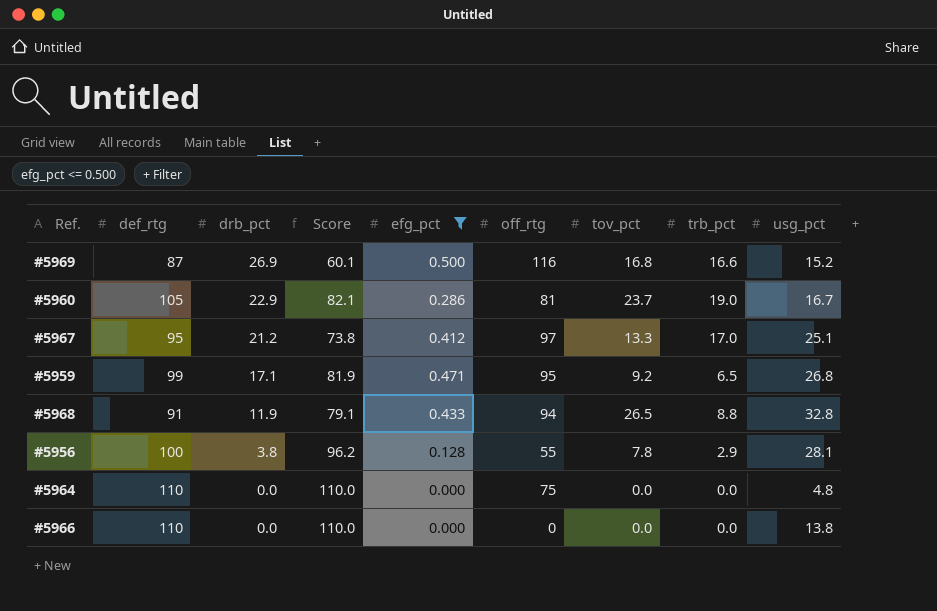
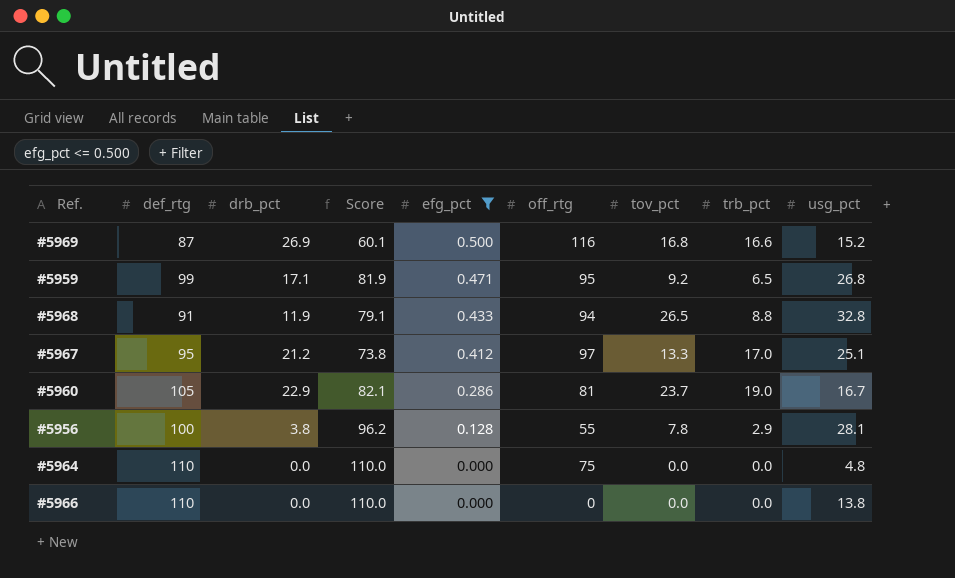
row order: drb_pct descending -> efg_pct descending

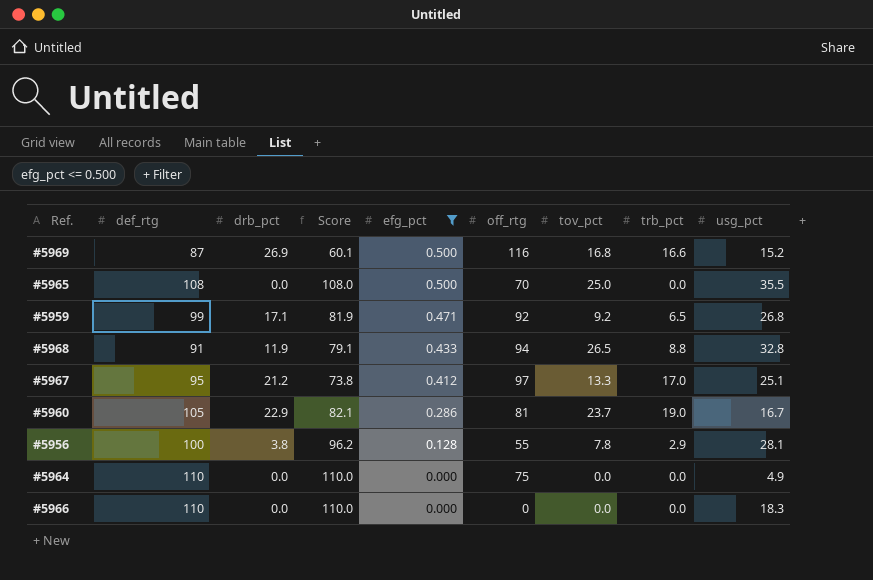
row #5965: none -> 108 | 0.0 | 108.0 | 0.500 | 70 | 25.0 | 0.0 | 35.5
#5959 | off_rtg: 95 -> 92
#5964 | usg_pct: 4.8 -> 4.9
#5966 | usg_pct: 13.8 -> 18.3

